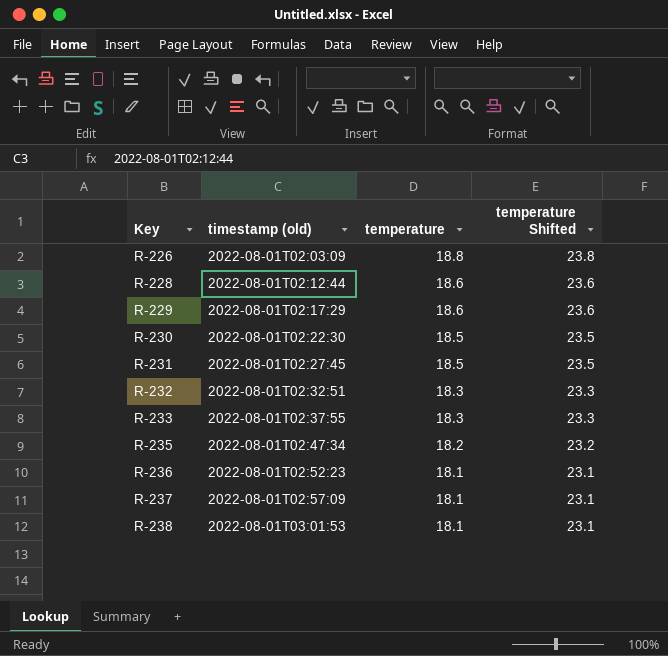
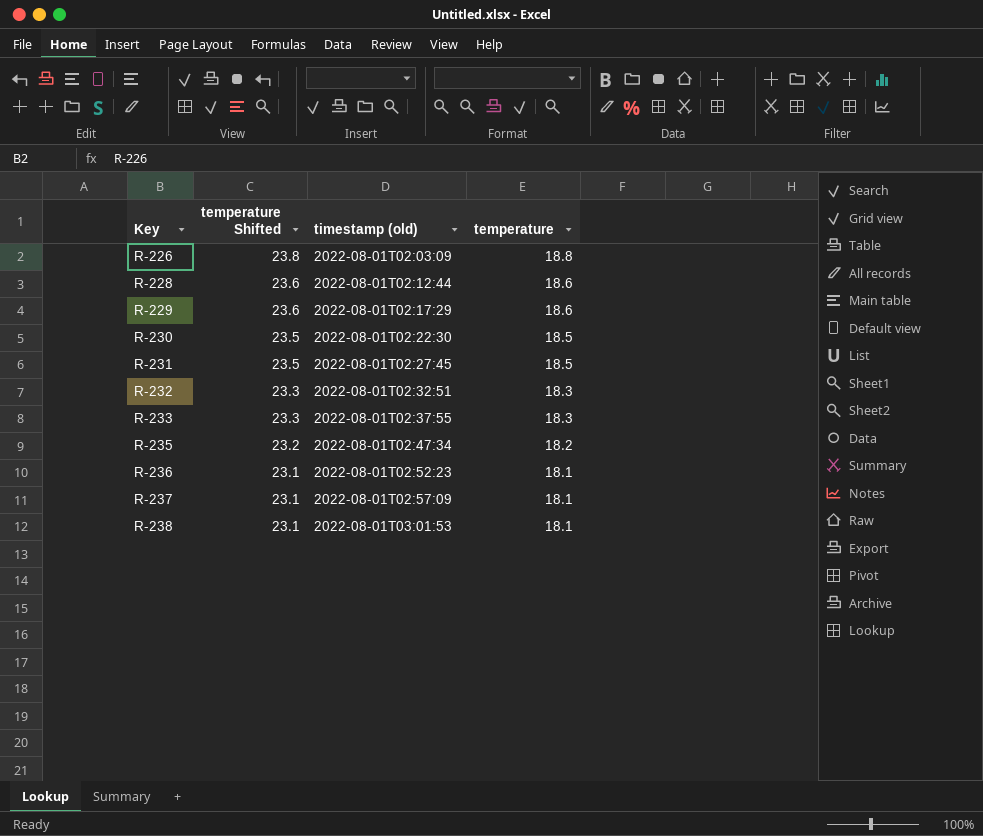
column temperature Shifted | position: 4 -> 2

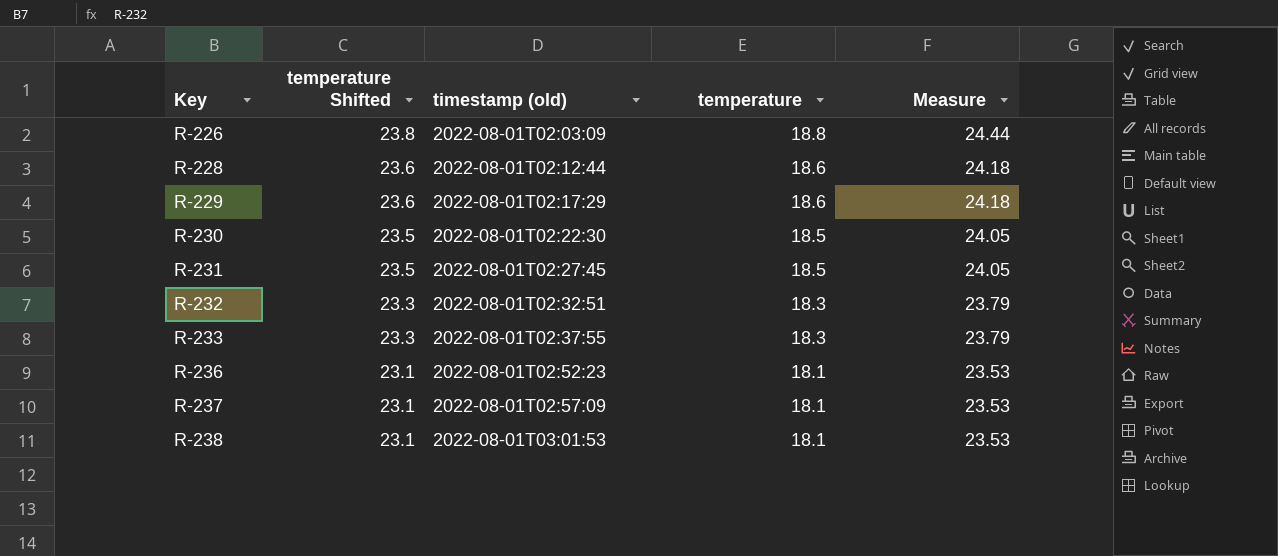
column Measure | formula: none -> [temperature] * 1.3
row R-235: 23.2 | 2022-08-01T02:47:34 | 18.2 -> none

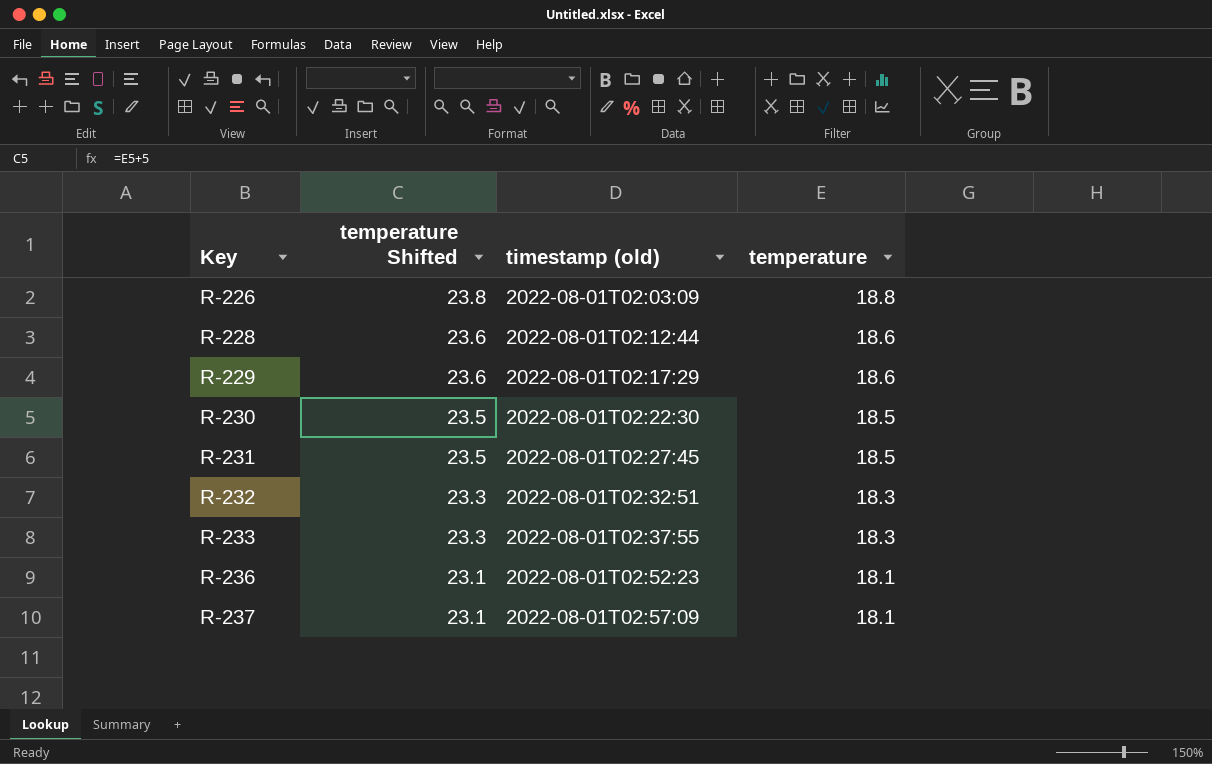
column Measure | formula: [temperature] * 1.3 -> none
row R-238: 23.1 | 2022-08-01T03:01:53 | 18.1 | 23.53 -> none

